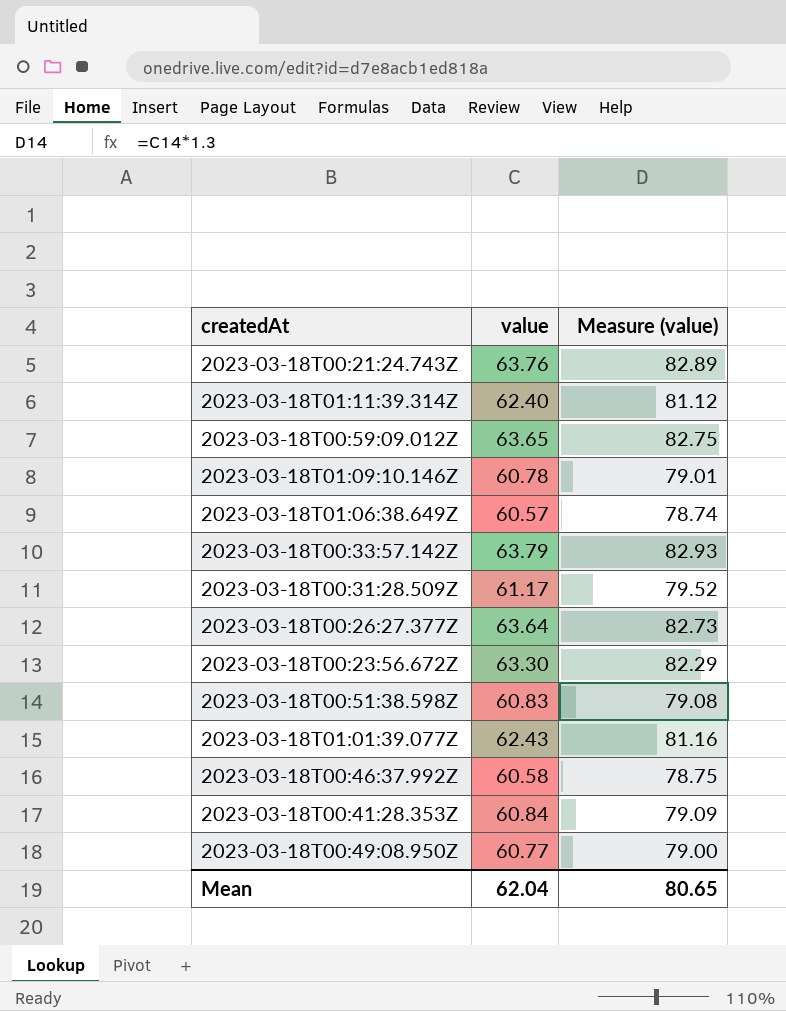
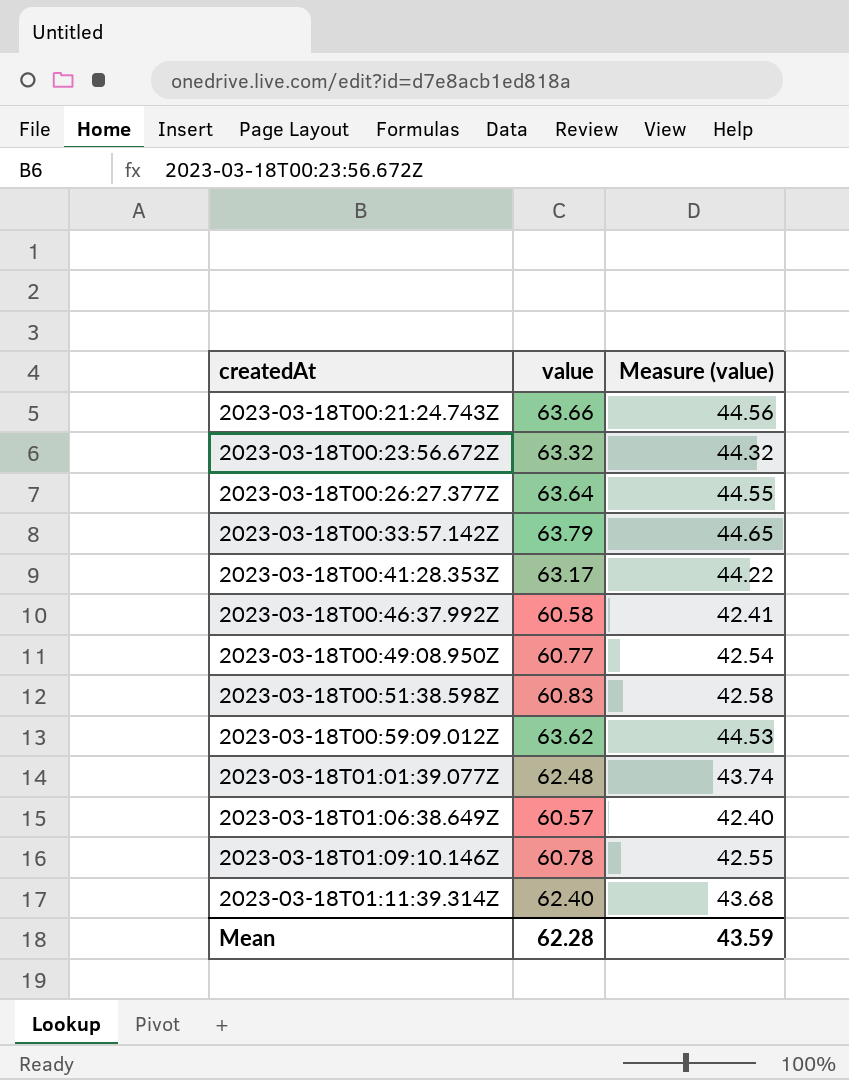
row order: none -> createdAt ascending
column Measure (value) | formula: [value] * 1.3 -> [value] * 0.7
row 2023-03-18T00:31:28.509Z: 61.17 | 79.52 -> none
2023-03-18T00:21:24.743Z | value: 63.76 -> 63.66
2023-03-18T00:23:56.672Z | value: 63.30 -> 63.32
2023-03-18T00:41:28.353Z | value: 60.84 -> 63.17
2023-03-18T00:59:09.012Z | value: 63.65 -> 63.62
2023-03-18T01:01:39.077Z | value: 62.43 -> 62.48
Mean | value: 62.04 -> 62.28
Mean | Measure (value): 80.65 -> 43.59

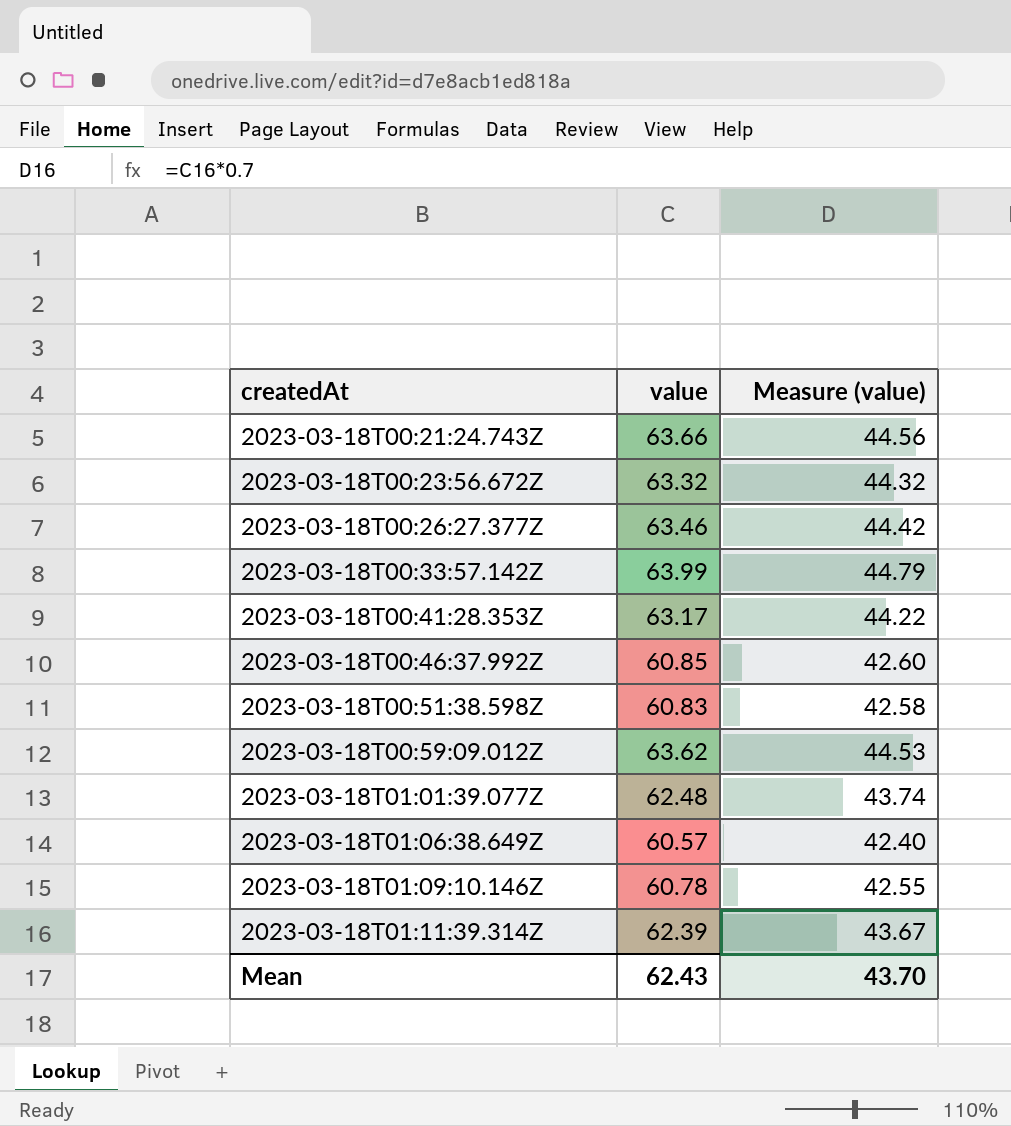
row 2023-03-18T00:49:08.950Z: 60.77 | 42.54 -> none
2023-03-18T00:26:27.377Z | value: 63.64 -> 63.46
2023-03-18T00:26:27.377Z | Measure (value): 44.55 -> 44.42
2023-03-18T00:33:57.142Z | value: 63.79 -> 63.99
2023-03-18T00:33:57.142Z | Measure (value): 44.65 -> 44.79
2023-03-18T00:46:37.992Z | value: 60.58 -> 60.85
2023-03-18T00:46:37.992Z | Measure (value): 42.41 -> 42.60
2023-03-18T01:11:39.314Z | value: 62.40 -> 62.39
2023-03-18T01:11:39.314Z | Measure (value): 43.68 -> 43.67
Mean | value: 62.28 -> 62.43
Mean | Measure (value): 43.59 -> 43.70

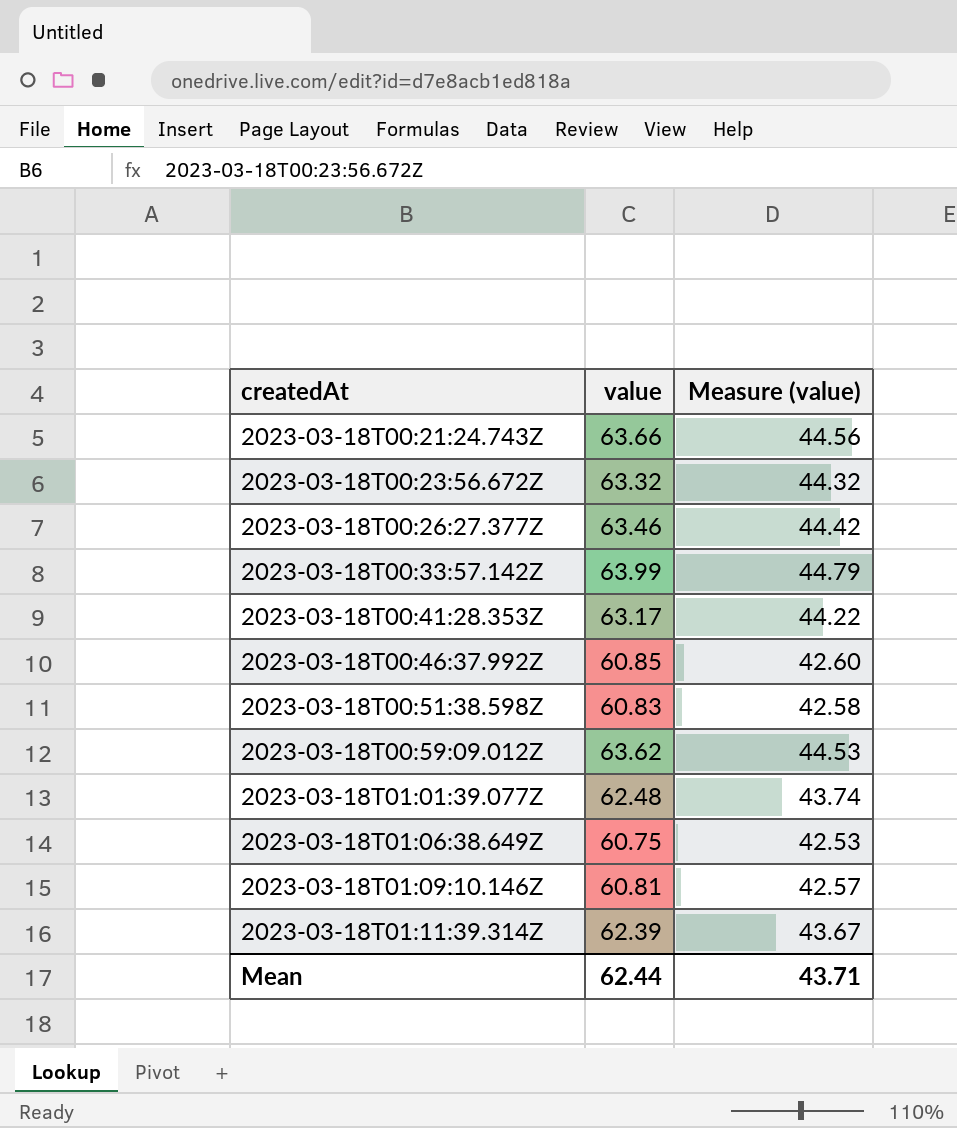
2023-03-18T01:06:38.649Z | value: 60.57 -> 60.75
2023-03-18T01:06:38.649Z | Measure (value): 42.40 -> 42.53
2023-03-18T01:09:10.146Z | value: 60.78 -> 60.81
2023-03-18T01:09:10.146Z | Measure (value): 42.55 -> 42.57
Mean | value: 62.43 -> 62.44
Mean | Measure (value): 43.70 -> 43.71

